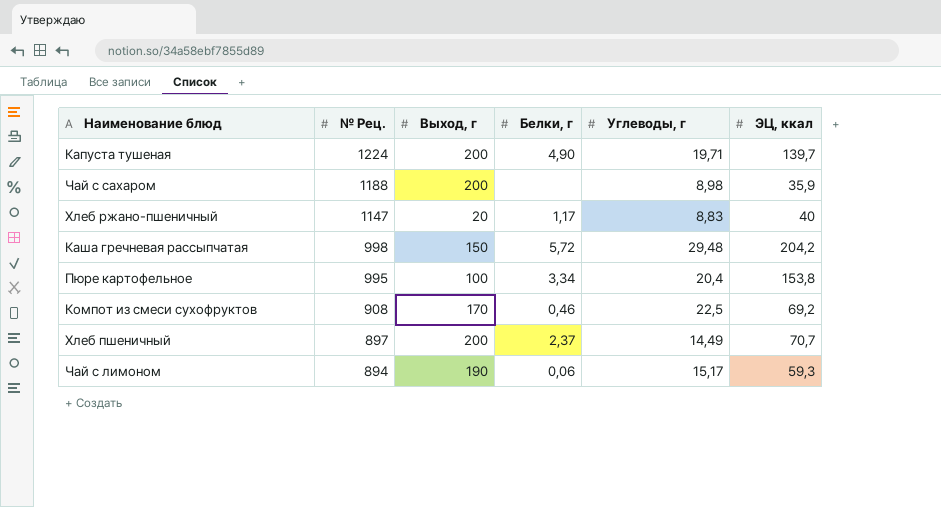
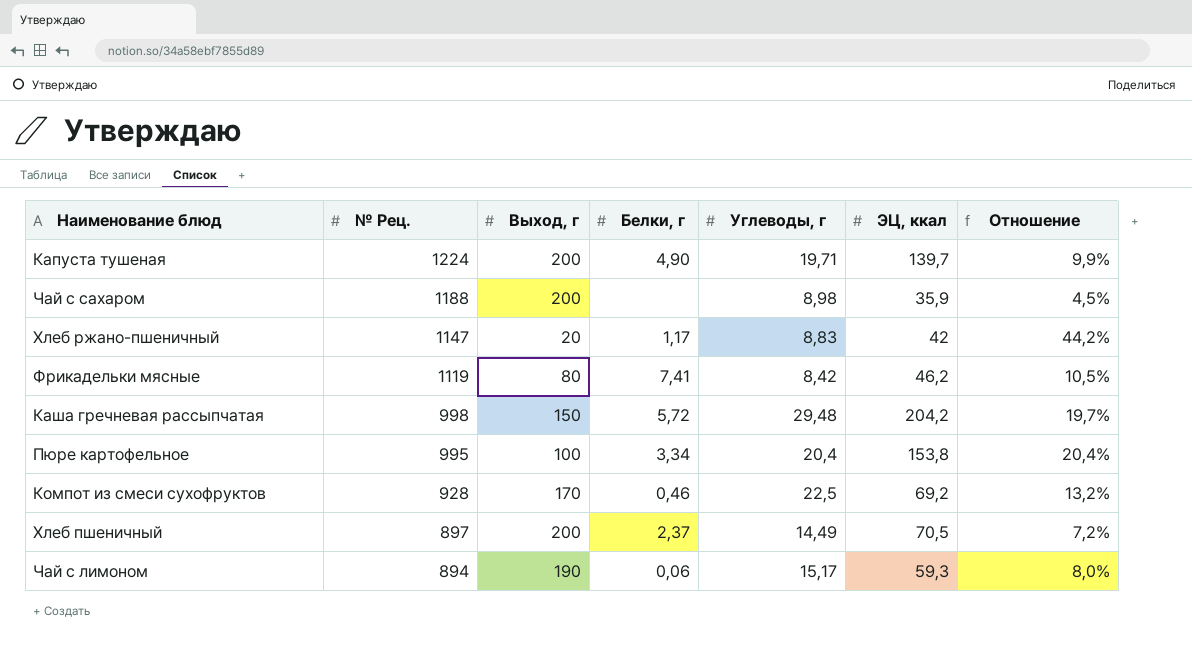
column Отношение | formula: none -> [Углеводы, г] / [Выход, г]
Хлеб ржано-пшеничный | ЭЦ, ккал: 40 -> 42
row Фрикадельки мясные: none -> 1119 | 80 | 7,41 | 8,42 | 46,2 | 10,5%
Компот из смеси сухофруктов | № Рец.: 908 -> 928
Хлеб пшеничный | ЭЦ, ккал: 70,7 -> 70,5

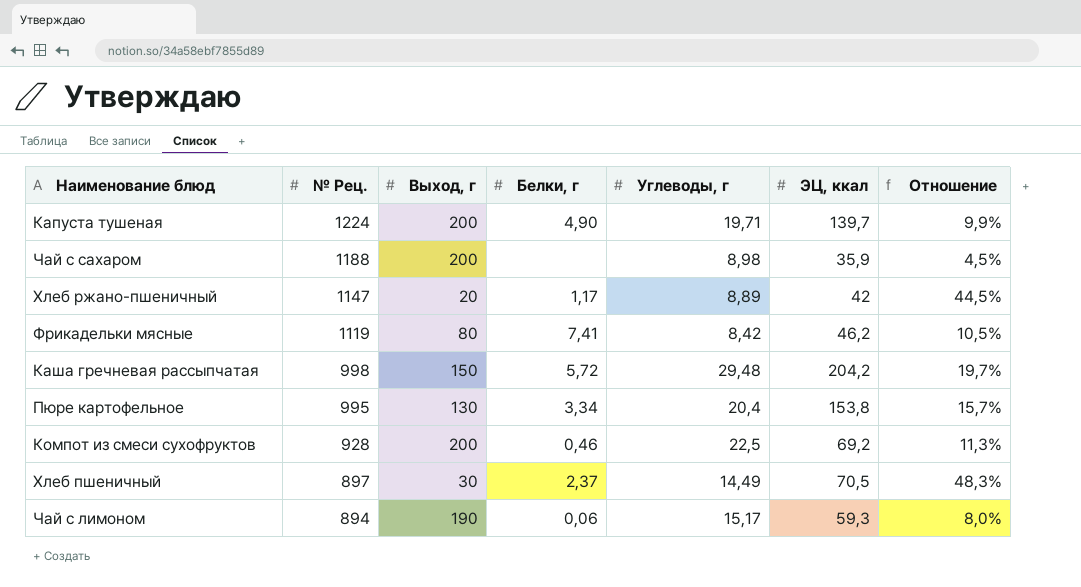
Хлеб ржано-пшеничный | Углеводы, г: 8,83 -> 8,89
Хлеб ржано-пшеничный | Отношение: 44,2% -> 44,5%
Пюре картофельное | Выход, г: 100 -> 130
Пюре картофельное | Отношение: 20,4% -> 15,7%
Компот из смеси сухофруктов | Выход, г: 170 -> 200
Компот из смеси сухофруктов | Отношение: 13,2% -> 11,3%
Хлеб пшеничный | Выход, г: 200 -> 30
Хлеб пшеничный | Отношение: 7,2% -> 48,3%

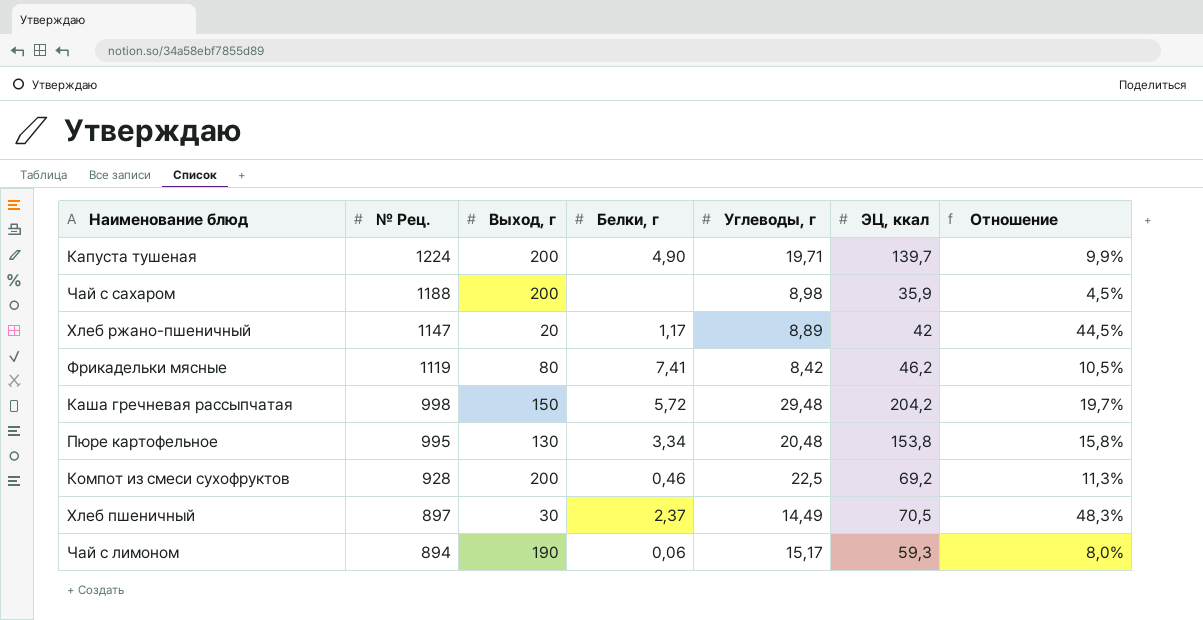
Пюре картофельное | Углеводы, г: 20,4 -> 20,48
Пюре картофельное | Отношение: 15,7% -> 15,8%

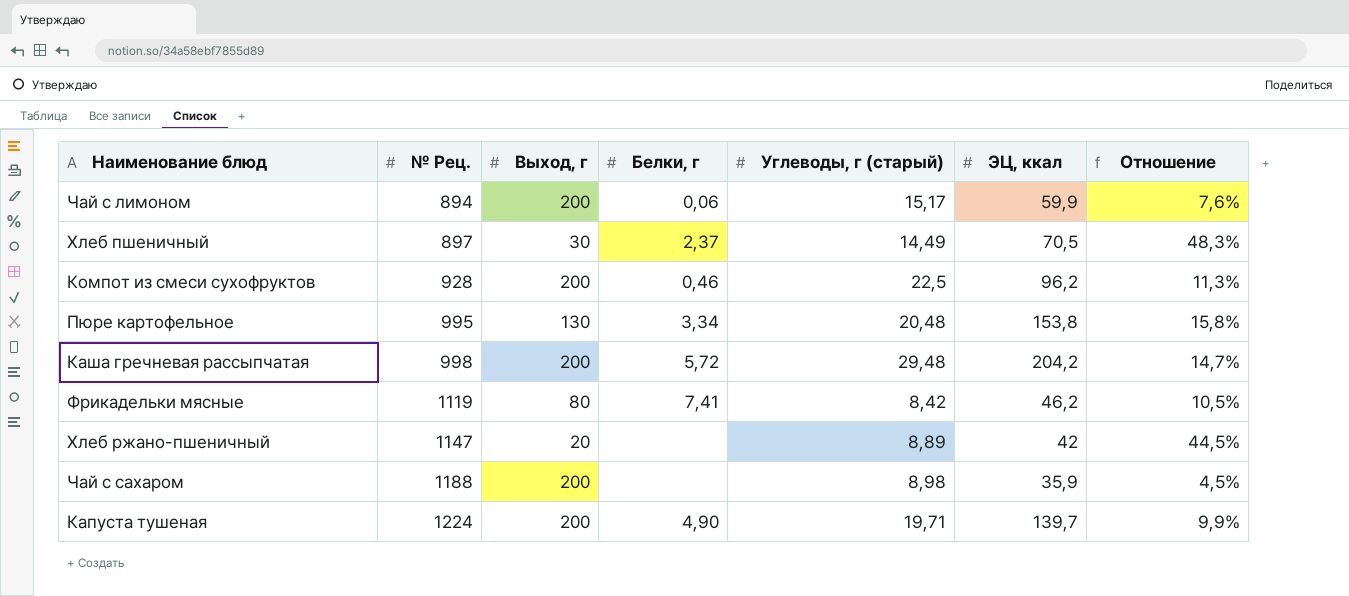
row order: № Рец. descending -> № Рец. ascending
column name: Углеводы, г -> Углеводы, г (старый)
Чай с лимоном | Выход, г: 190 -> 200
Чай с лимоном | ЭЦ, ккал: 59,3 -> 59,9
Чай с лимоном | Отношение: 8,0% -> 7,6%
Компот из смеси сухофруктов | ЭЦ, ккал: 69,2 -> 96,2
Каша гречневая рассыпчатая | Выход, г: 150 -> 200
Каша гречневая рассыпчатая | Отношение: 19,7% -> 14,7%
Хлеб ржано-пшеничный | Белки, г: 1,17 -> none

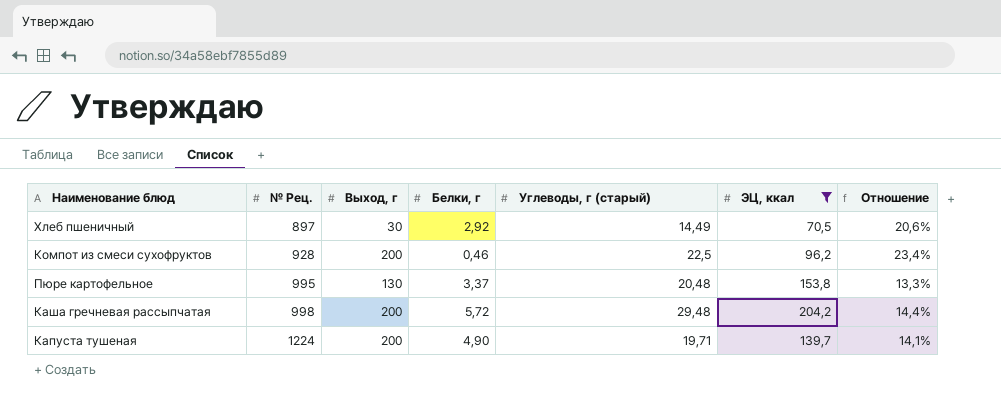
filter: none -> ЭЦ, ккал >= 70,5
column Отношение | formula: [Углеводы, г (старый)] / [Выход, г] -> [Углеводы, г (старый)] / [ЭЦ, ккал]
Хлеб пшеничный | Белки, г: 2,37 -> 2,92
Пюре картофельное | Белки, г: 3,34 -> 3,37

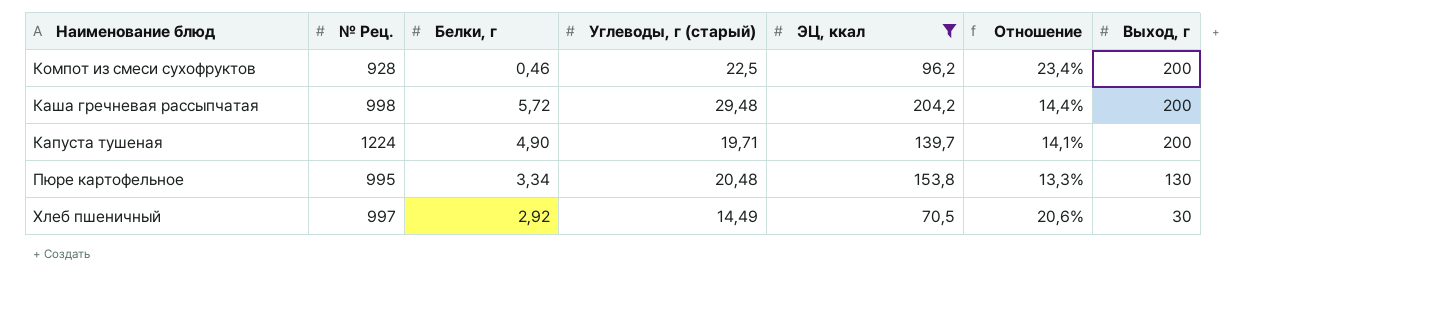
row order: № Рец. ascending -> Выход, г descending
column Выход, г | position: 3 -> 7
Пюре картофельное | Белки, г: 3,37 -> 3,34
Хлеб пшеничный | № Рец.: 897 -> 997

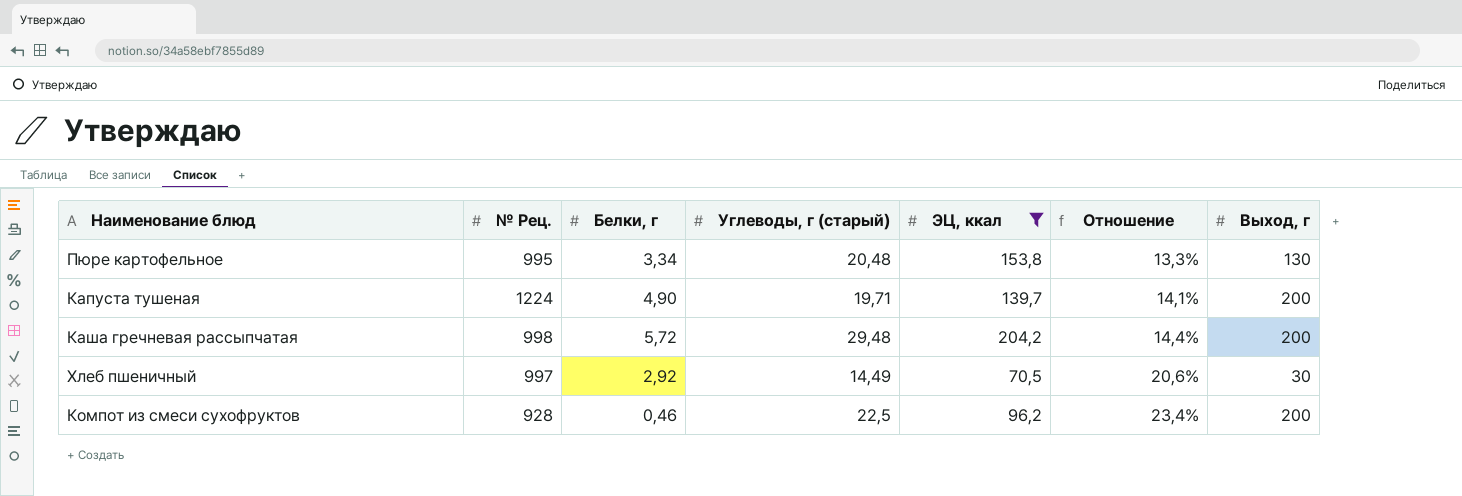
row order: Выход, г descending -> Отношение ascending

